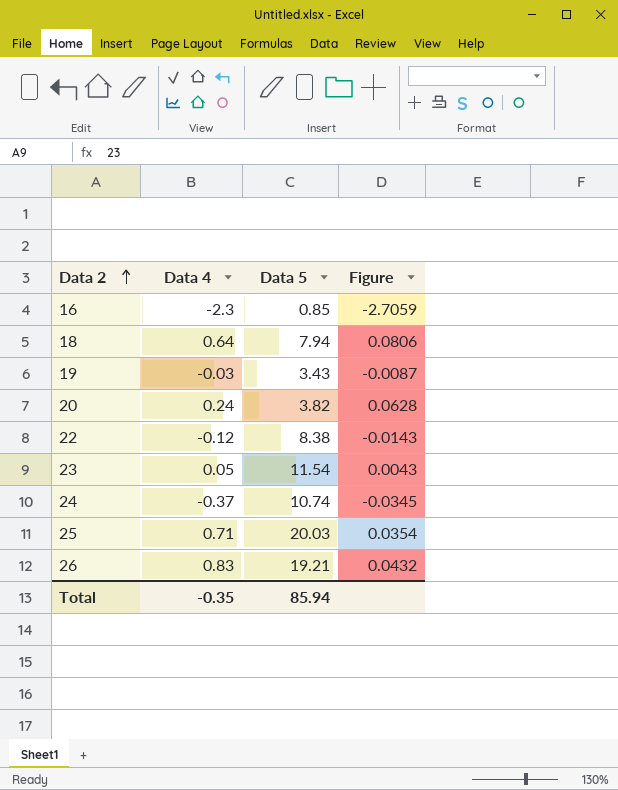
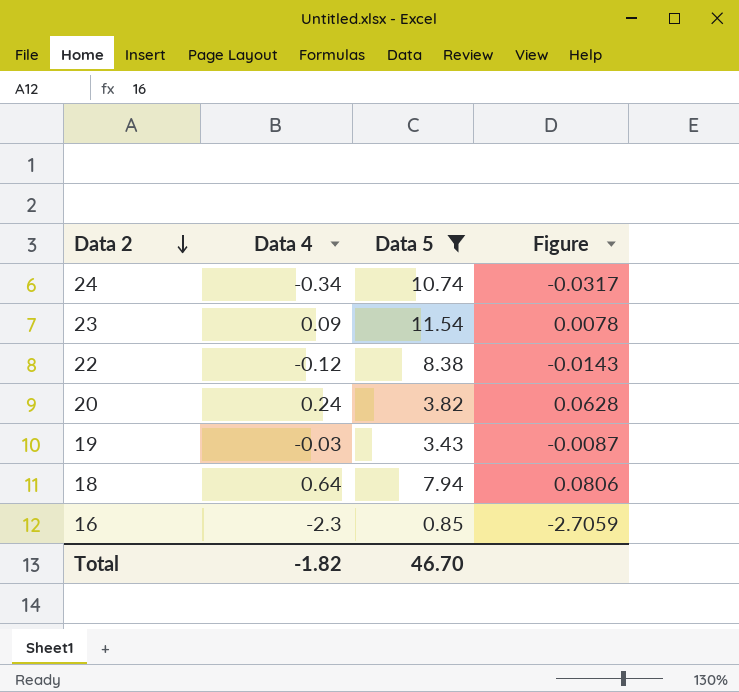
filter: none -> Data 5 <= 11.54
row order: Data 2 ascending -> Data 2 descending
24 | Data 4: -0.37 -> -0.34
24 | Figure: -0.0345 -> -0.0317
23 | Data 4: 0.05 -> 0.09
23 | Figure: 0.0043 -> 0.0078
Total | Data 4: -0.35 -> -1.82
Total | Data 5: 85.94 -> 46.70

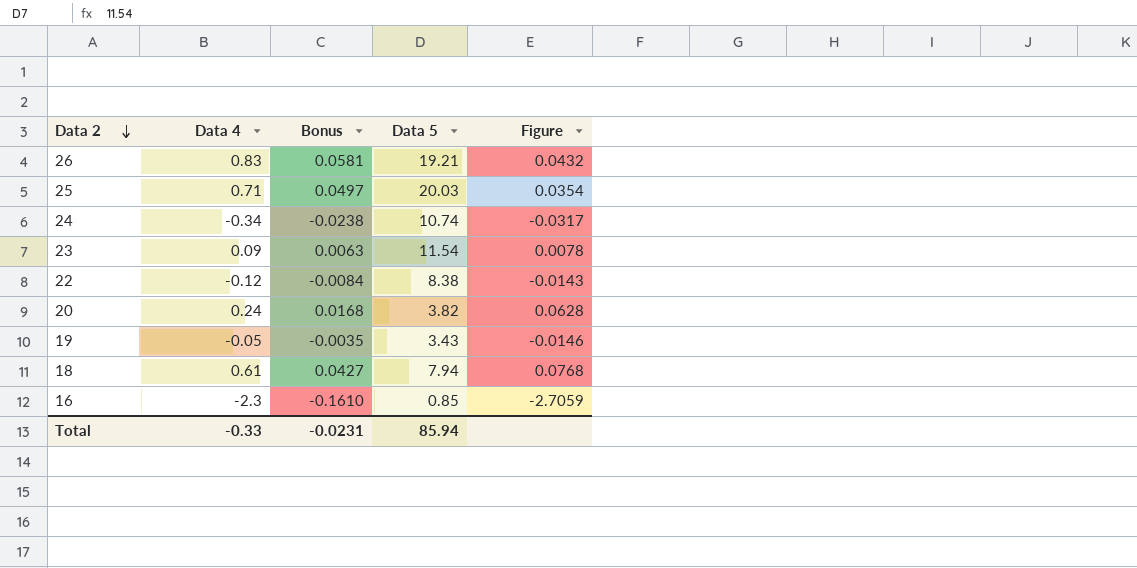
filter: Data 5 <= 11.54 -> none
column Bonus | formula: none -> [Data 4] * 0.07
19 | Data 4: -0.03 -> -0.05
19 | Figure: -0.0087 -> -0.0146
18 | Data 4: 0.64 -> 0.61
18 | Figure: 0.0806 -> 0.0768
Total | Data 4: -1.82 -> -0.33
Total | Data 5: 46.70 -> 85.94

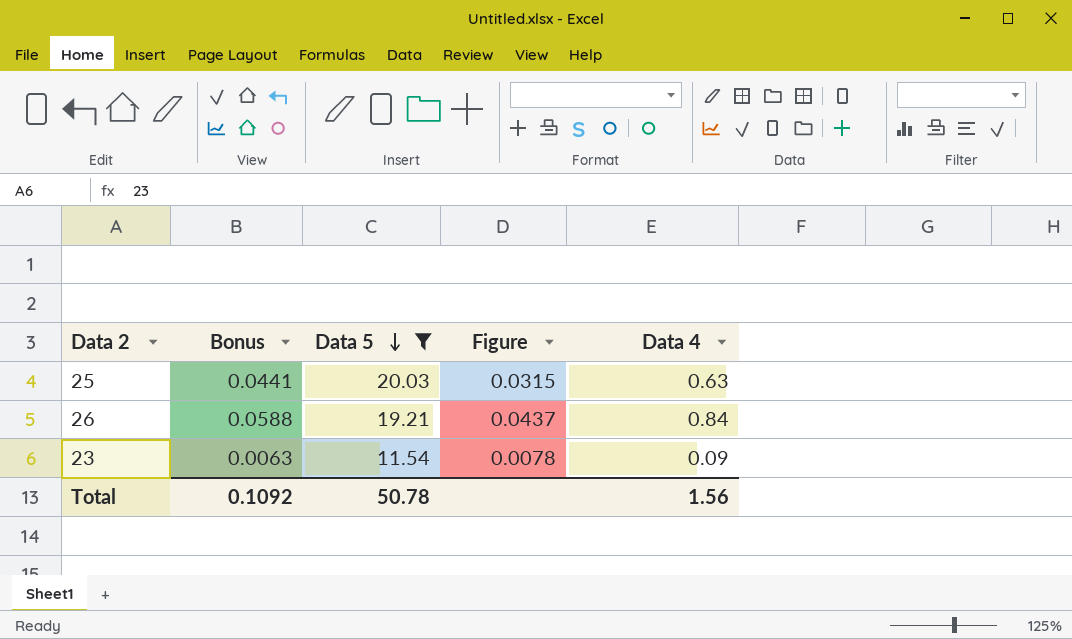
filter: none -> Data 5 >= 11.54
row order: Data 2 descending -> Data 5 descending
column Data 4 | position: 2 -> 5
25 | Bonus: 0.0497 -> 0.0441
25 | Figure: 0.0354 -> 0.0315
25 | Data 4: 0.71 -> 0.63
26 | Bonus: 0.0581 -> 0.0588
26 | Figure: 0.0432 -> 0.0437
26 | Data 4: 0.83 -> 0.84
Total | Bonus: -0.0231 -> 0.1092
Total | Data 5: 85.94 -> 50.78
Total | Data 4: -0.33 -> 1.56

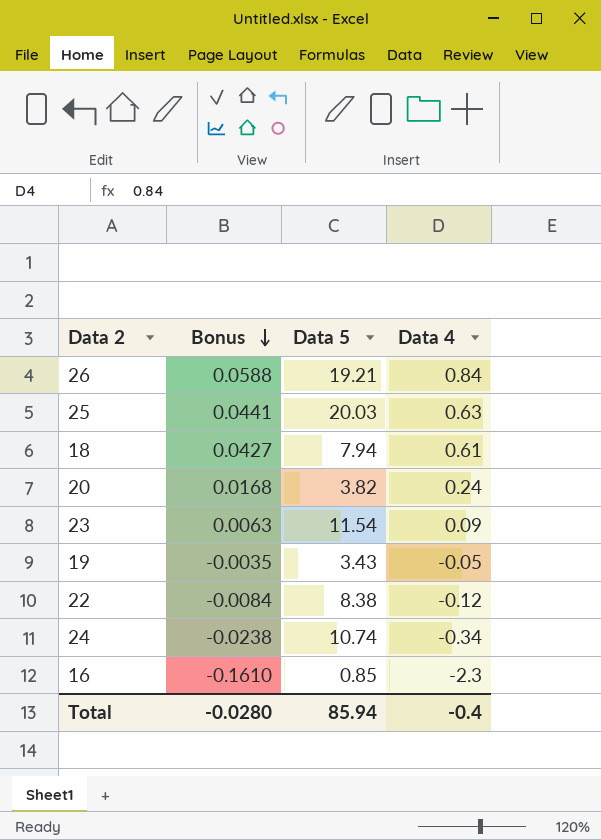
filter: Data 5 >= 11.54 -> none
row order: Data 5 descending -> Bonus descending
column Figure | formula: [Data 4] / [Data 5] -> none
Total | Bonus: 0.1092 -> -0.0280
Total | Data 5: 50.78 -> 85.94
Total | Data 4: 1.56 -> -0.4

